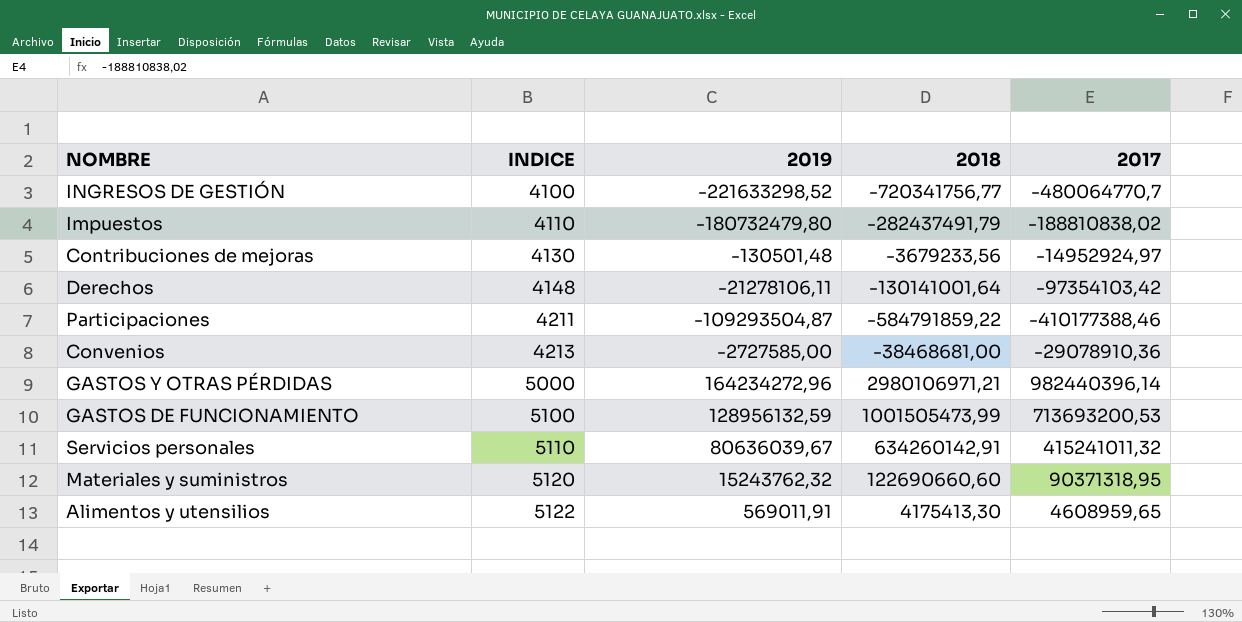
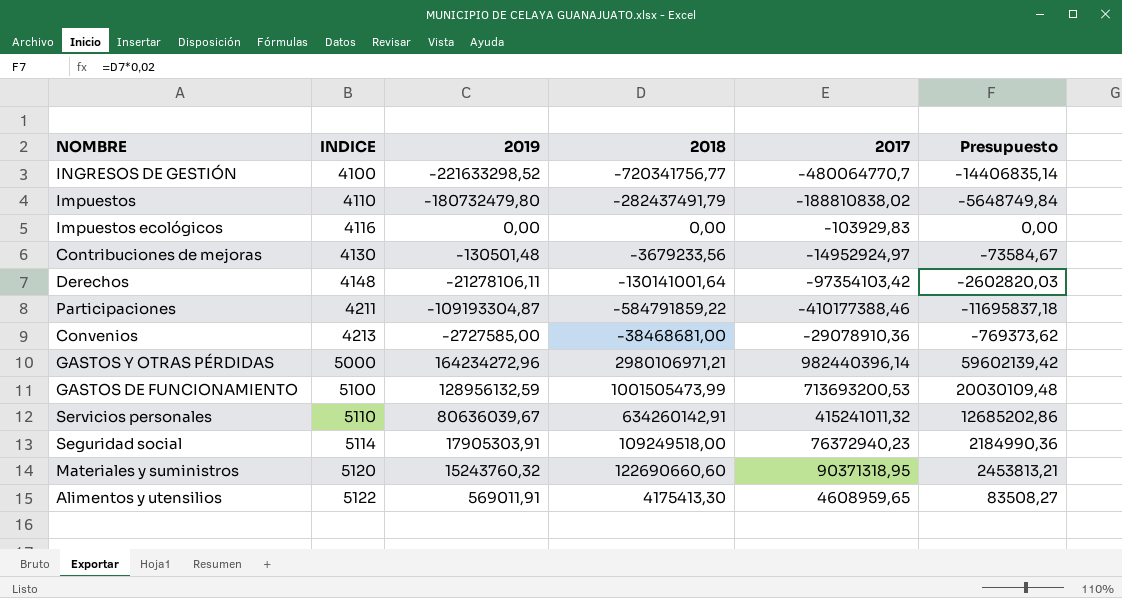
column Presupuesto | formula: none -> [2018] * 0,02
row Impuestos ecológicos: none -> 4116 | 0,00 | 0,00 | -103929,83 | 0,00
Participaciones | 2019: -109293504,87 -> -109193304,87
row Seguridad social: none -> 5114 | 17905303,91 | 109249518,00 | 76372940,23 | 2184990,36
Materiales y suministros | 2019: 15243762,32 -> 15243760,32

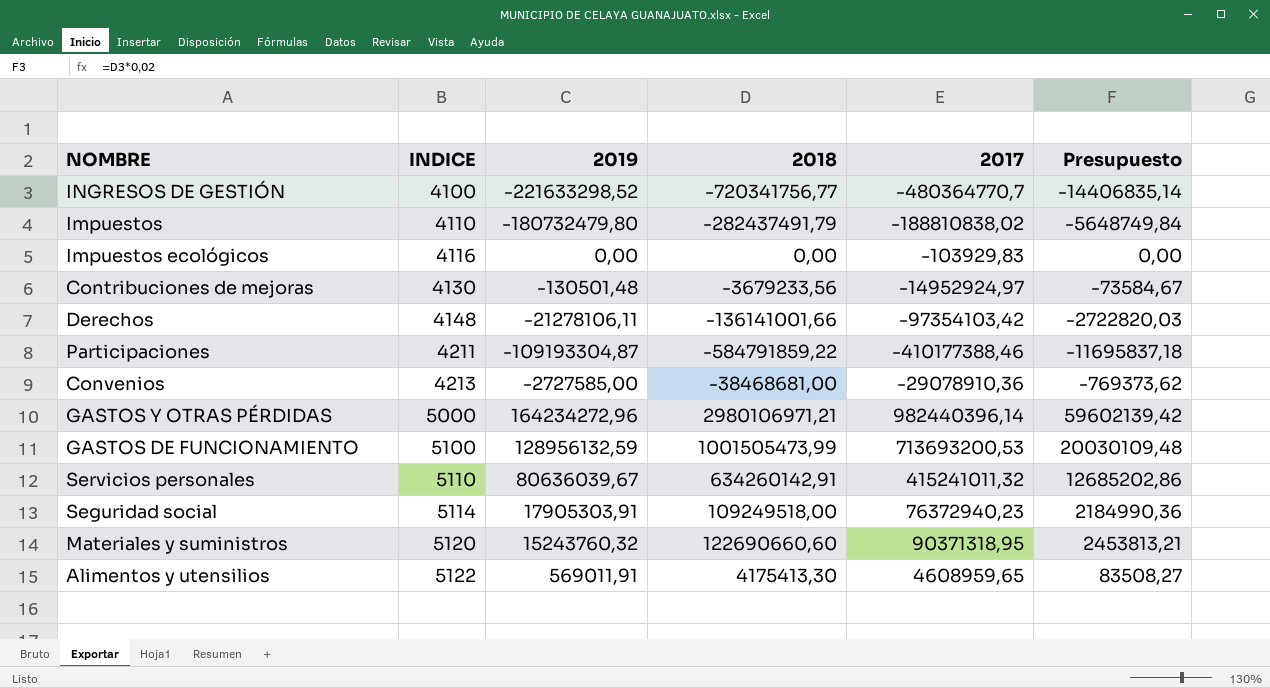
INGRESOS DE GESTIÓN | 2017: -480064770,7 -> -480364770,7
Derechos | 2018: -130141001,64 -> -136141001,66
Derechos | Presupuesto: -2602820,03 -> -2722820,03

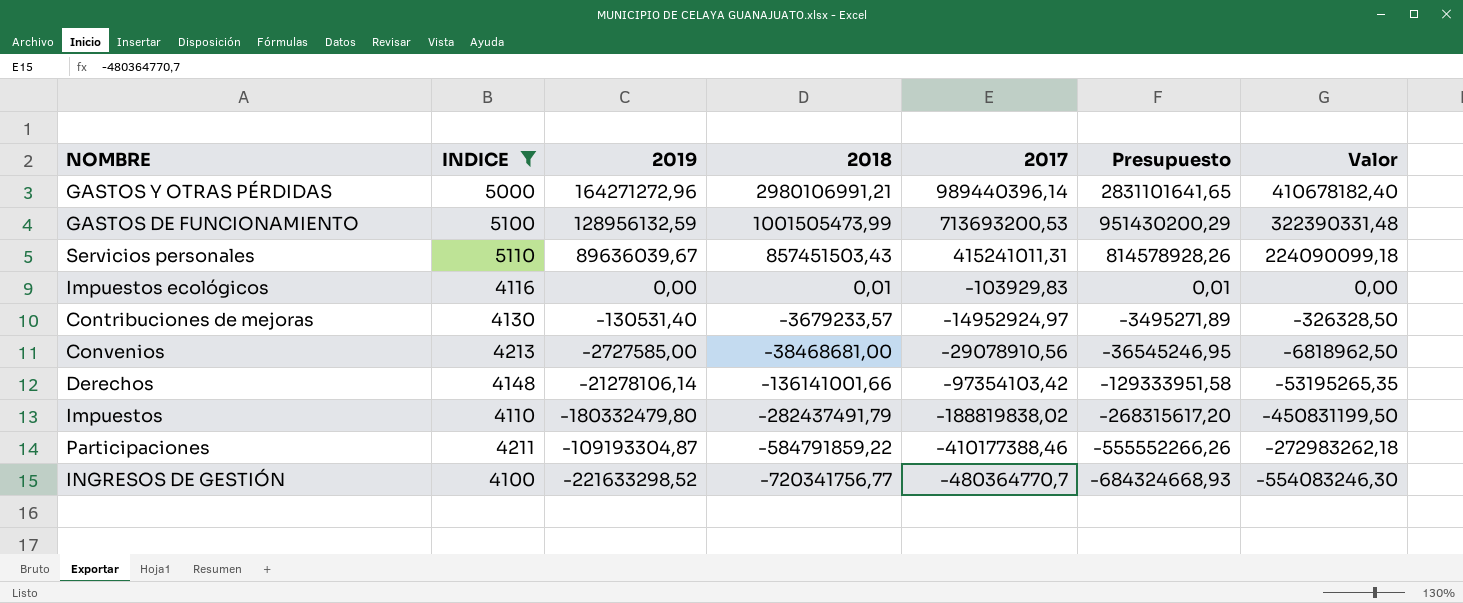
filter: none -> INDICE <= 5110
row order: INDICE ascending -> 2018 descending
column Presupuesto | formula: [2018] * 0,02 -> [2018] * 0,95
column Valor | formula: none -> [2019] * 2,5
GASTOS Y OTRAS PÉRDIDAS | 2019: 164234272,96 -> 164271272,96
GASTOS Y OTRAS PÉRDIDAS | 2018: 2980106971,21 -> 2980106991,21
GASTOS Y OTRAS PÉRDIDAS | 2017: 982440396,14 -> 989440396,14
Servicios personales | 2019: 80636039,67 -> 89636039,67
Servicios personales | 2018: 634260142,91 -> 857451503,43
Servicios personales | 2017: 415241011,32 -> 415241011,31
Impuestos ecológicos | 2018: 0,00 -> 0,01
Contribuciones de mejoras | 2019: -130501,48 -> -130531,40
Contribuciones de mejoras | 2018: -3679233,56 -> -3679233,57
Convenios | 2017: -29078910,36 -> -29078910,56
Derechos | 2019: -21278106,11 -> -21278106,14
Impuestos | 2019: -180732479,80 -> -180332479,80
Impuestos | 2017: -188810838,02 -> -188819838,02

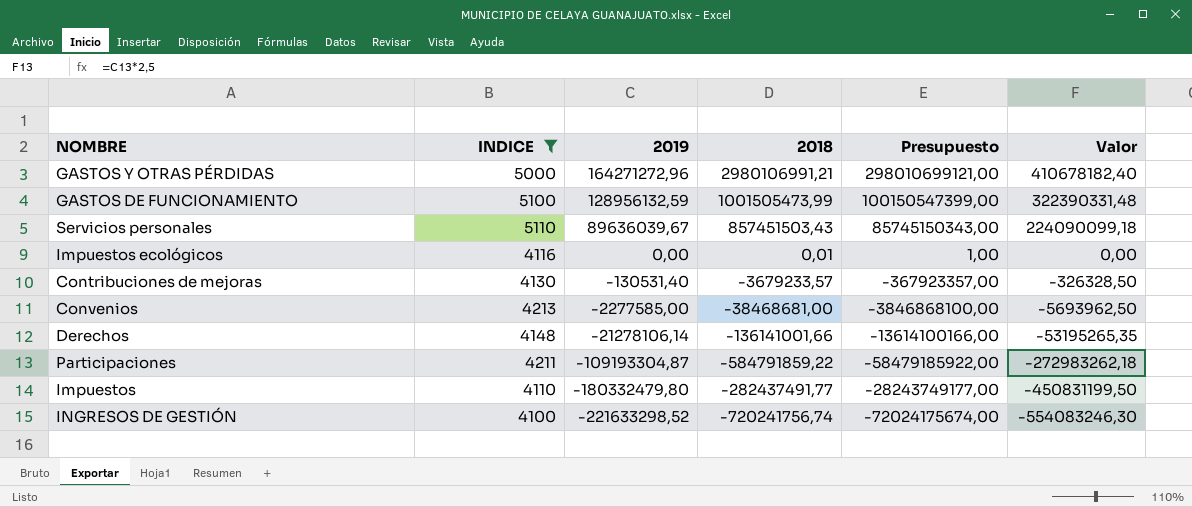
row order: 2018 descending -> 2019 descending
column 2017 | position: 5 -> none
column Presupuesto | formula: [2018] * 0,95 -> [2018] * 100
Convenios | 2019: -2727585,00 -> -2277585,00
Convenios | Valor: -6818962,50 -> -5693962,50
Impuestos | 2018: -282437491,79 -> -282437491,77
INGRESOS DE GESTIÓN | 2018: -720341756,77 -> -720241756,74

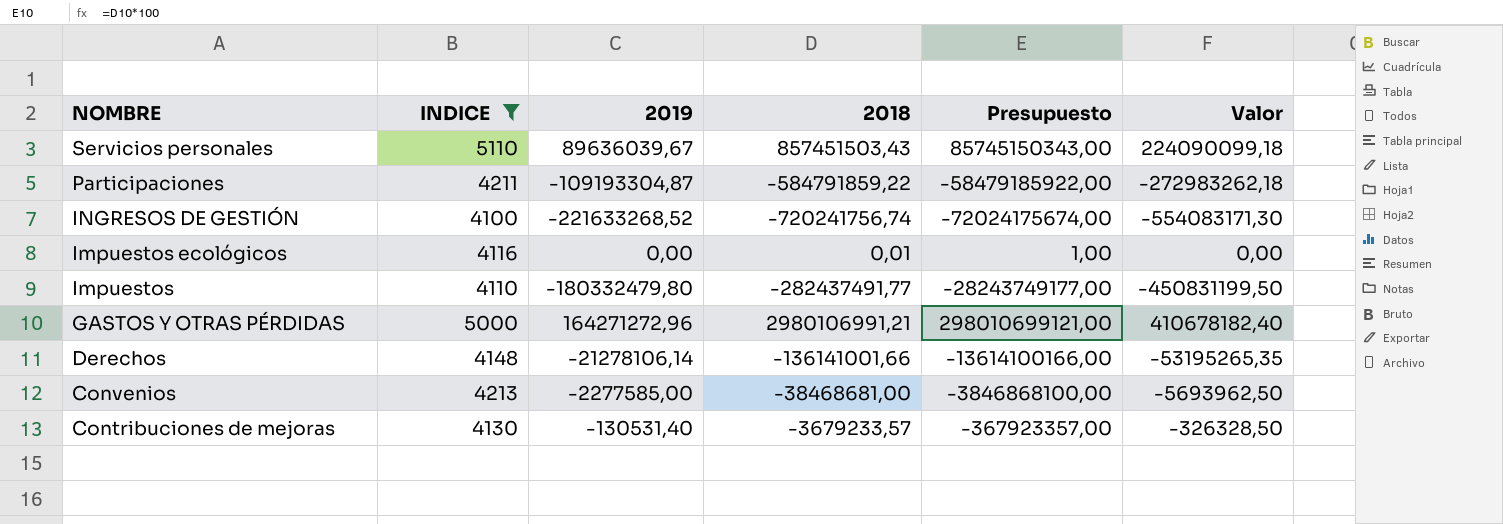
row order: 2019 descending -> NOMBRE descending
row GASTOS DE FUNCIONAMIENTO: 5100 | 128956132,59 | 1001505473,99 | 100150547399,00 | 322390331,48 -> none
INGRESOS DE GESTIÓN | 2019: -221633298,52 -> -221633268,52
INGRESOS DE GESTIÓN | Valor: -554083246,30 -> -554083171,30

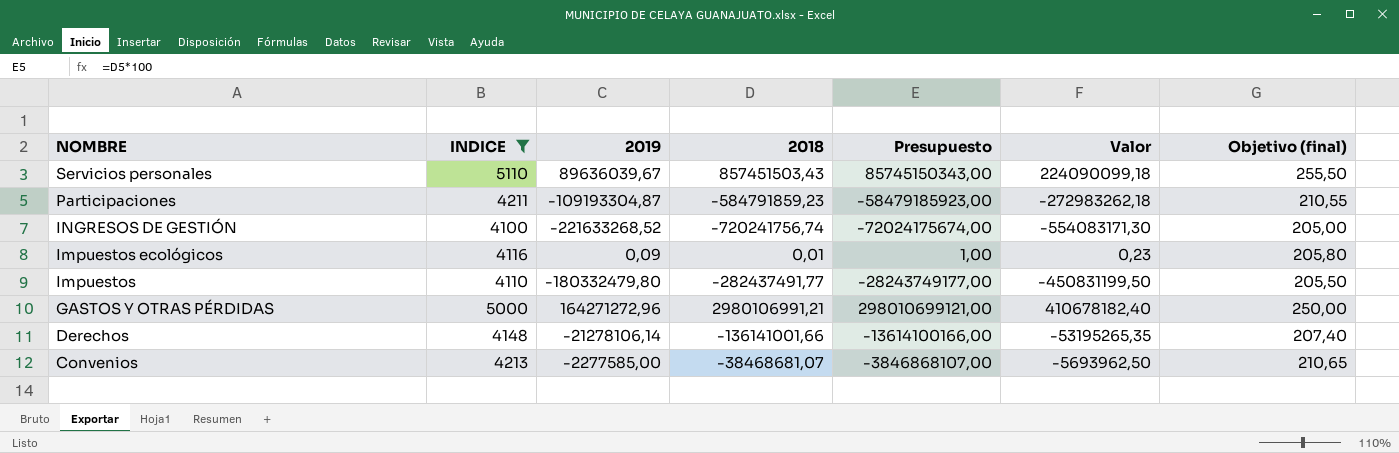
column Objetivo (final) | formula: none -> [INDICE] * 0,05
row Contribuciones de mejoras: 4130 | -130531,40 | -3679233,57 | -367923357,00 | -326328,50 -> none
Participaciones | 2018: -584791859,22 -> -584791859,23
Participaciones | Presupuesto: -58479185922,00 -> -58479185923,00
Impuestos ecológicos | 2019: 0,00 -> 0,09
Impuestos ecológicos | Valor: 0,00 -> 0,23
Convenios | 2018: -38468681,00 -> -38468681,07
Convenios | Presupuesto: -3846868100,00 -> -3846868107,00

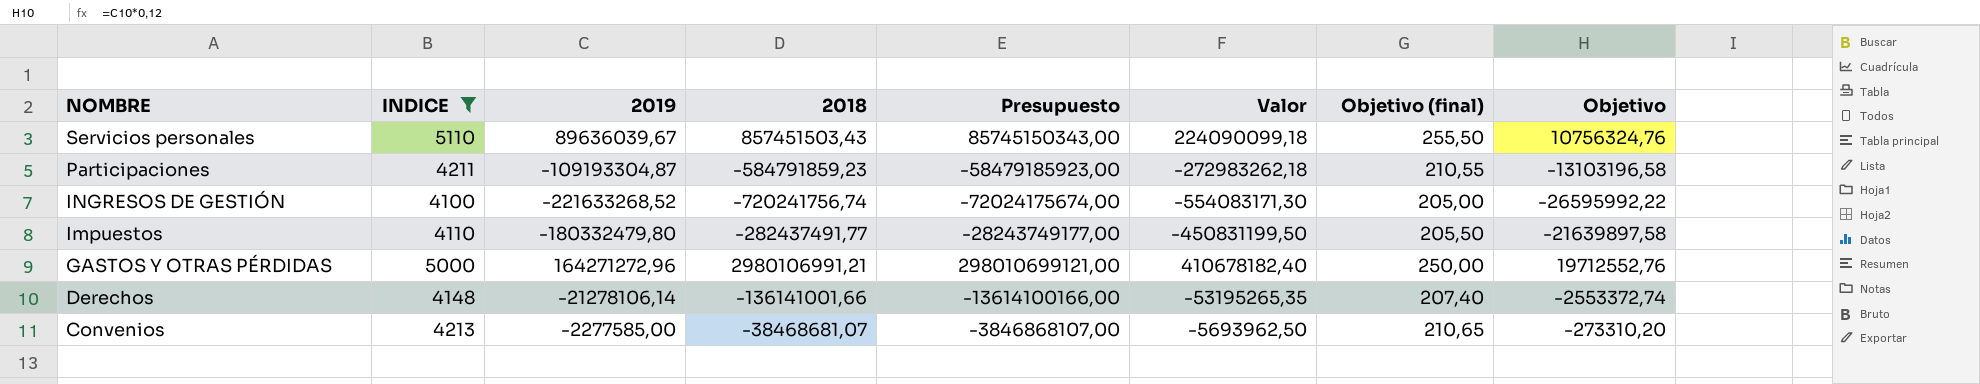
column Objetivo | formula: none -> [2019] * 0,12
row Impuestos ecológicos: 4116 | 0,09 | 0,01 | 1,00 | 0,23 | 205,80 -> none

